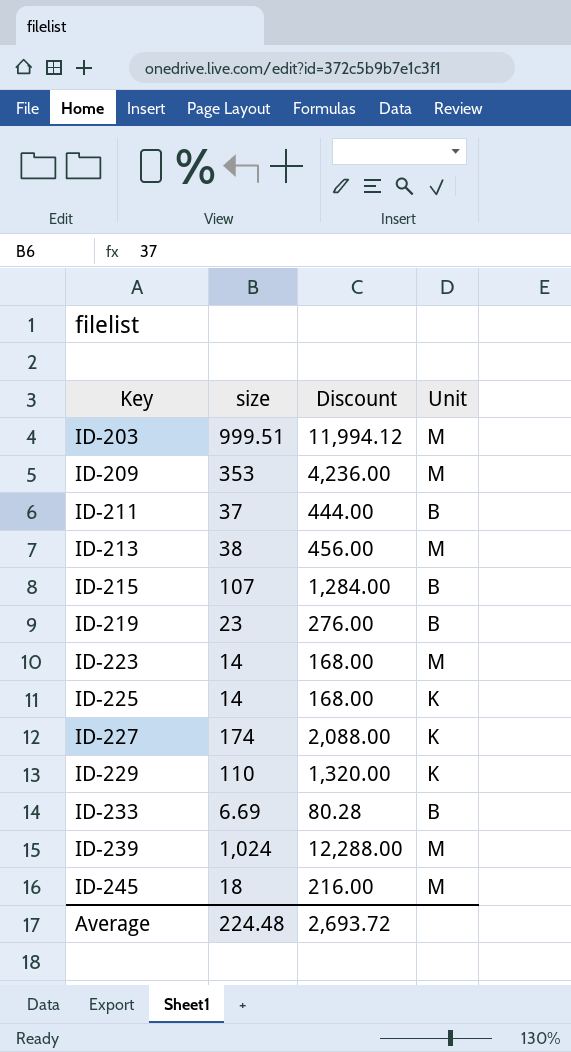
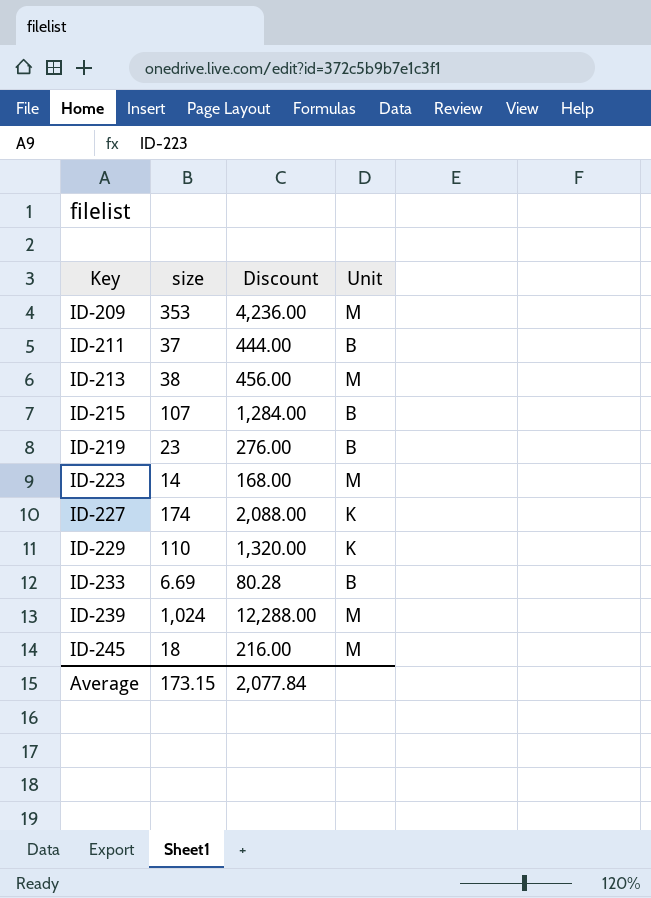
row ID-203: 999.51 | 11,994.12 | M -> none
row ID-225: 14 | 168.00 | K -> none
Average | size: 224.48 -> 173.15
Average | Discount: 2,693.72 -> 2,077.84

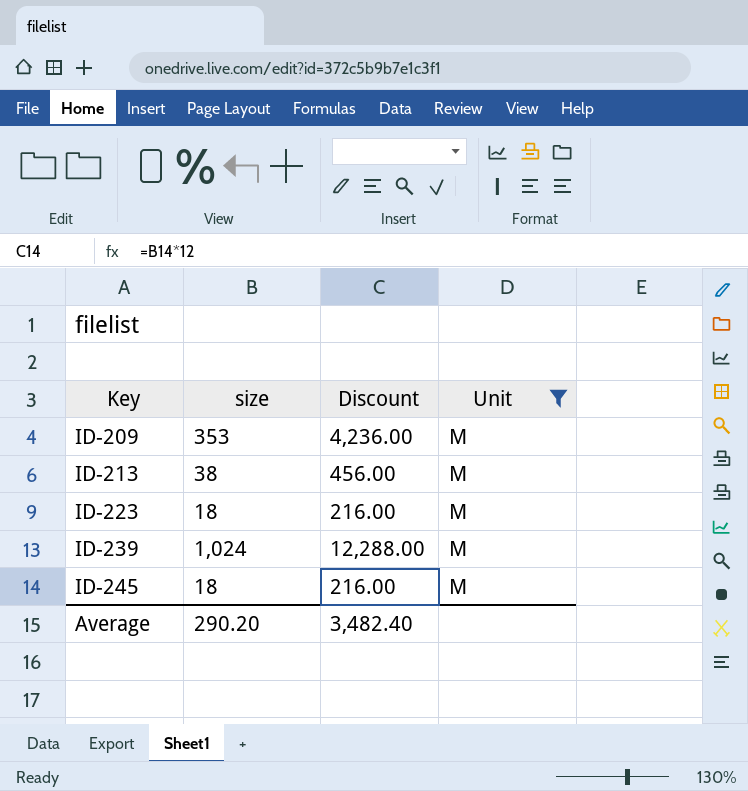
filter: none -> Unit = M
ID-223 | size: 14 -> 18
ID-223 | Discount: 168.00 -> 216.00
Average | size: 173.15 -> 290.20
Average | Discount: 2,077.84 -> 3,482.40

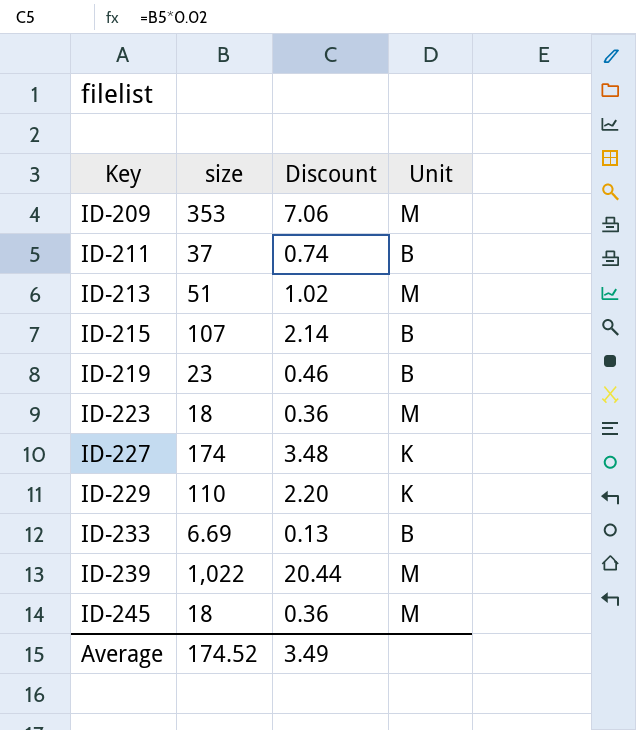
filter: Unit = M -> none
column Discount | formula: [size] * 12 -> [size] * 0.02
ID-213 | size: 38 -> 51
ID-239 | size: 1,024 -> 1,022
Average | size: 290.20 -> 174.52
Average | Discount: 3,482.40 -> 3.49

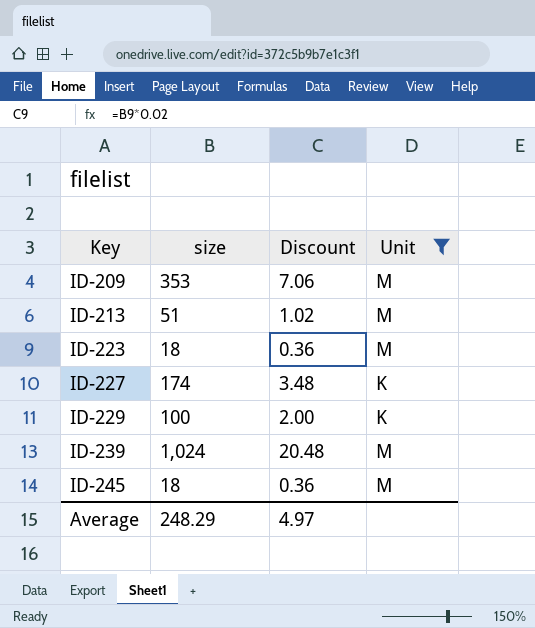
filter: none -> Unit != B
ID-229 | size: 110 -> 100
ID-229 | Discount: 2.20 -> 2.00
ID-239 | size: 1,022 -> 1,024
ID-239 | Discount: 20.44 -> 20.48
Average | size: 174.52 -> 248.29
Average | Discount: 3.49 -> 4.97

